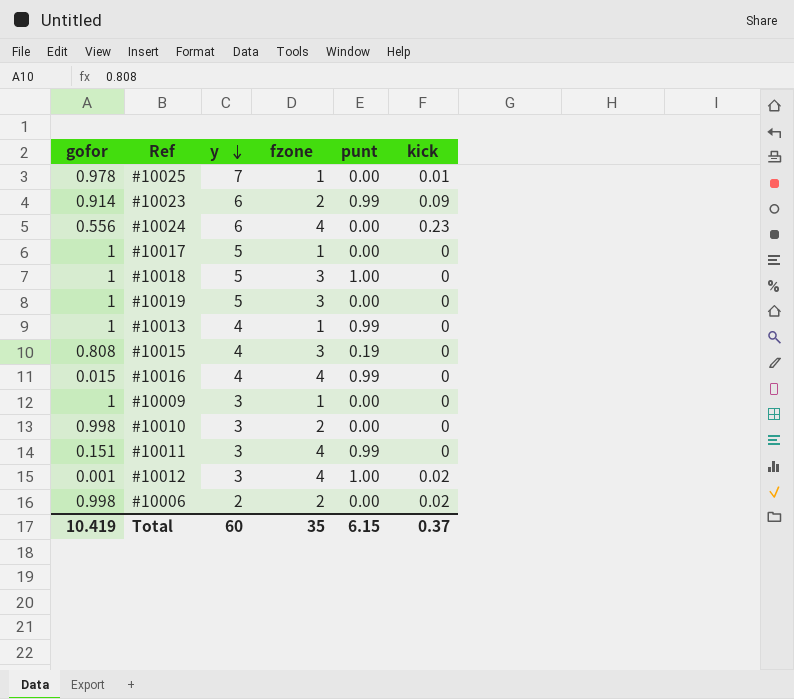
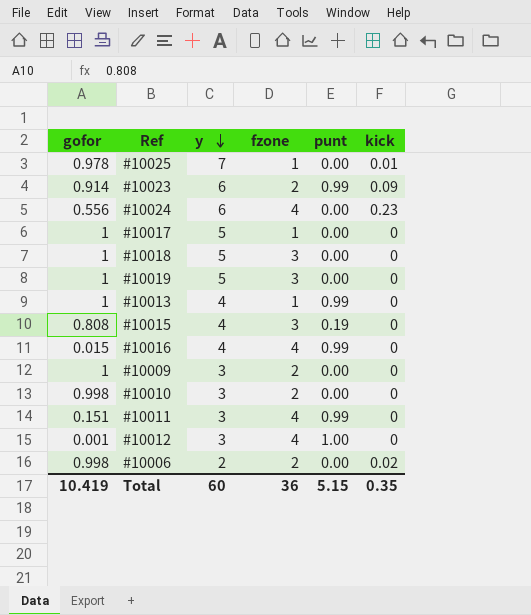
#10018 | punt: 1.00 -> 0.00
#10009 | fzone: 1 -> 2
#10012 | kick: 0.02 -> 0
Total | fzone: 35 -> 36
Total | punt: 6.15 -> 5.15
Total | kick: 0.37 -> 0.35

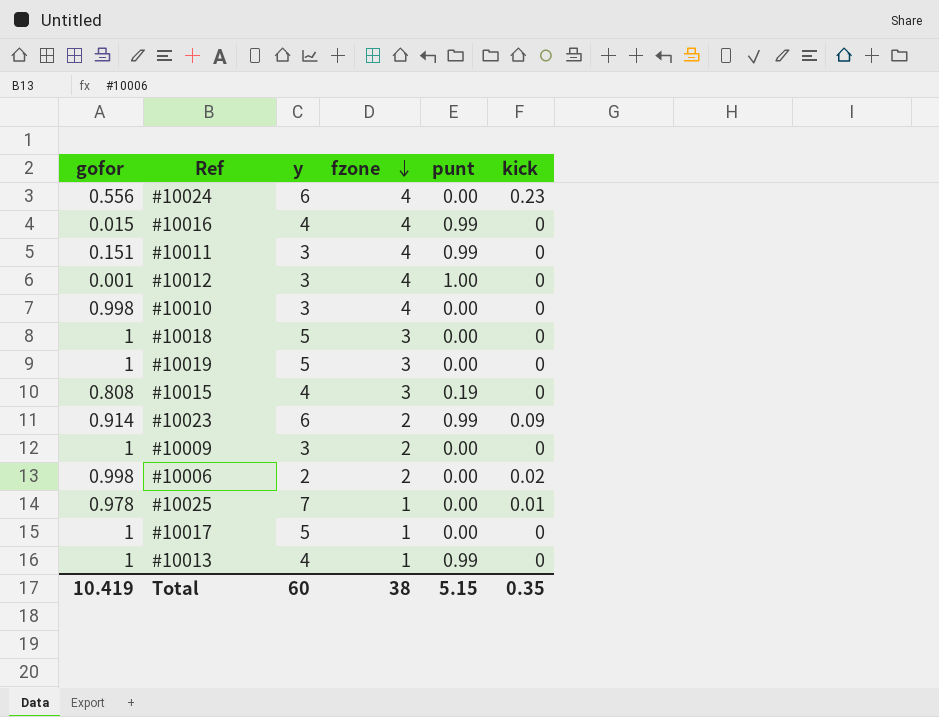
row order: y descending -> fzone descending
#10010 | fzone: 2 -> 4
Total | fzone: 36 -> 38

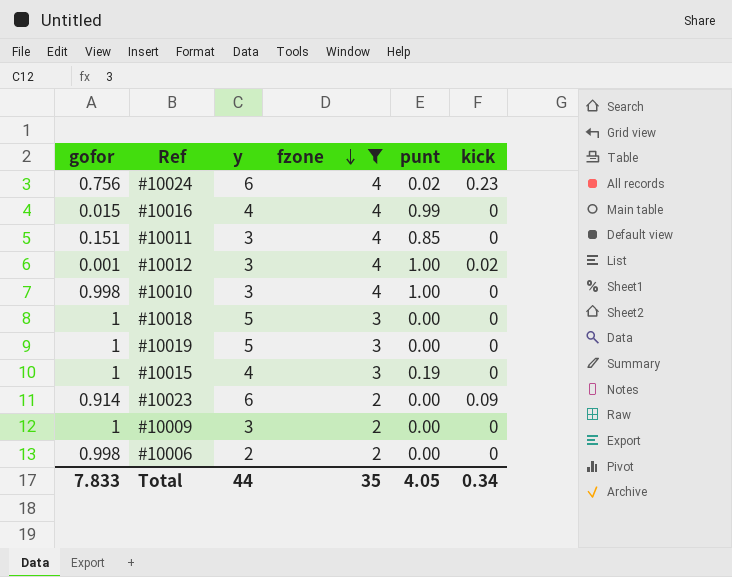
filter: none -> fzone != 1
#10024 | gofor: 0.556 -> 0.756
#10024 | punt: 0.00 -> 0.02
#10011 | punt: 0.99 -> 0.85
#10012 | kick: 0 -> 0.02
#10010 | punt: 0.00 -> 1.00
#10015 | gofor: 0.808 -> 1
#10023 | punt: 0.99 -> 0.00
#10006 | kick: 0.02 -> 0
Total | gofor: 10.419 -> 7.833
Total | y: 60 -> 44
Total | fzone: 38 -> 35
Total | punt: 5.15 -> 4.05
Total | kick: 0.35 -> 0.34

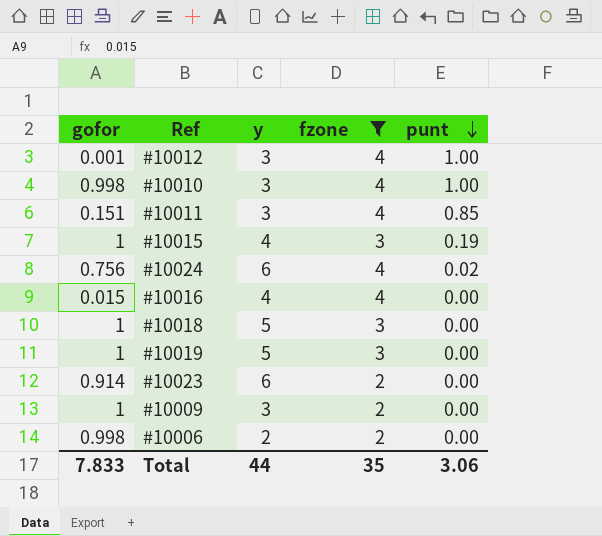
row order: fzone descending -> punt descending
column kick | position: 6 -> none
#10016 | punt: 0.99 -> 0.00
Total | punt: 4.05 -> 3.06

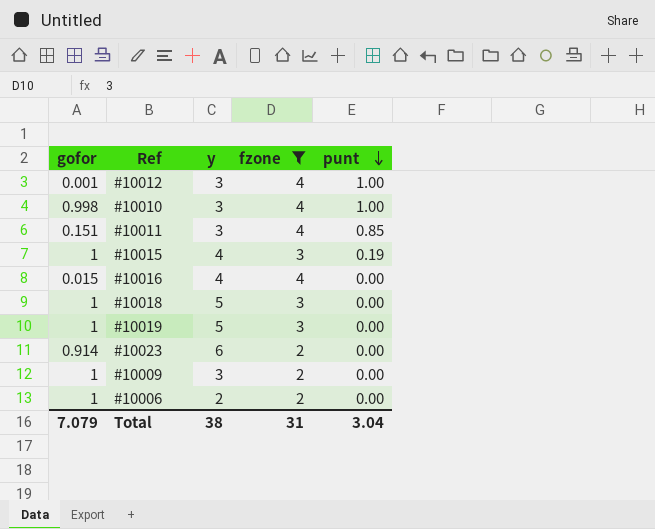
row #10024: 0.756 | 6 | 4 | 0.02 -> none
#10006 | gofor: 0.998 -> 1
Total | gofor: 7.833 -> 7.079
Total | y: 44 -> 38
Total | fzone: 35 -> 31
Total | punt: 3.06 -> 3.04

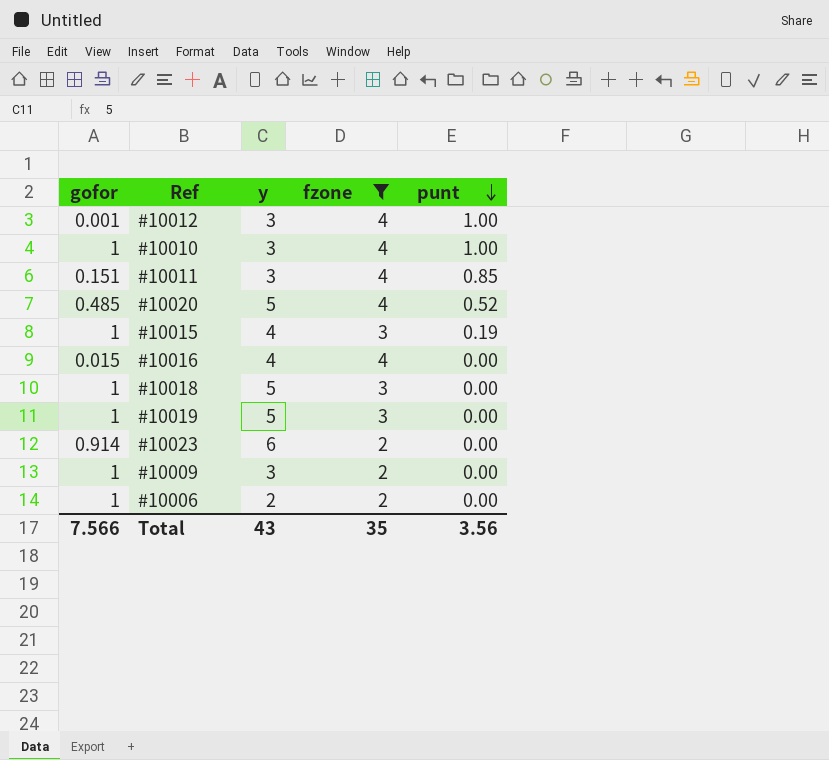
#10010 | gofor: 0.998 -> 1
row #10020: none -> 0.485 | 5 | 4 | 0.52
Total | gofor: 7.079 -> 7.566
Total | y: 38 -> 43
Total | fzone: 31 -> 35
Total | punt: 3.04 -> 3.56

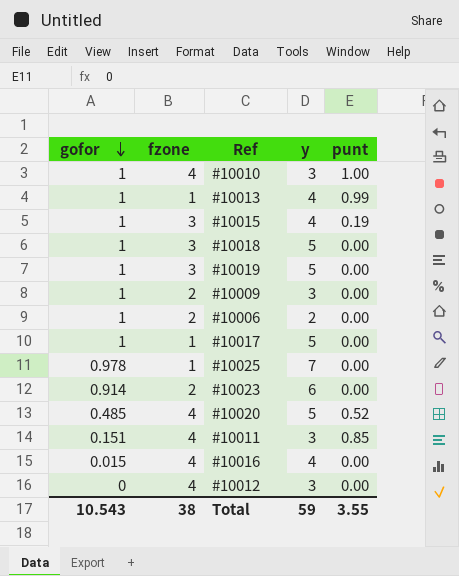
filter: fzone != 1 -> none
row order: punt descending -> gofor descending
column fzone | position: 4 -> 2
#10012 | gofor: 0.001 -> 0
#10012 | punt: 1.00 -> 0.00
Total | gofor: 7.566 -> 10.543
Total | fzone: 35 -> 38
Total | y: 43 -> 59
Total | punt: 3.56 -> 3.55

